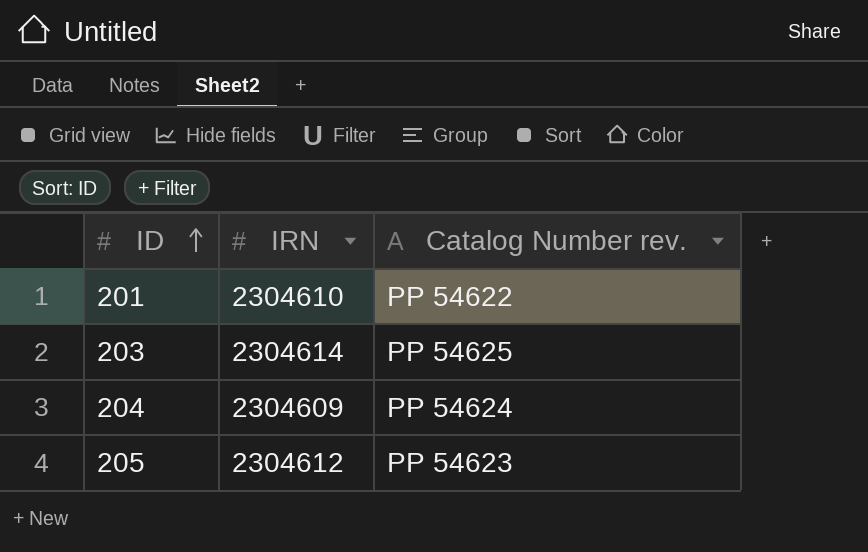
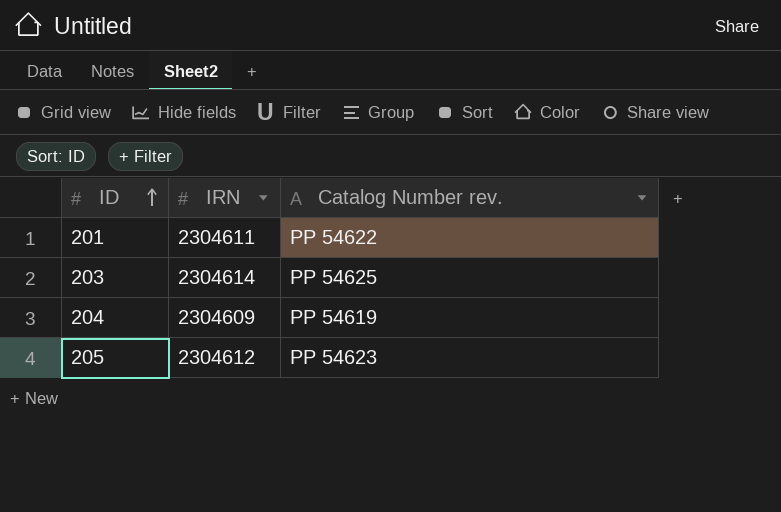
201 | IRN: 2304610 -> 2304611
204 | Catalog Number rev.: PP 54624 -> PP 54619

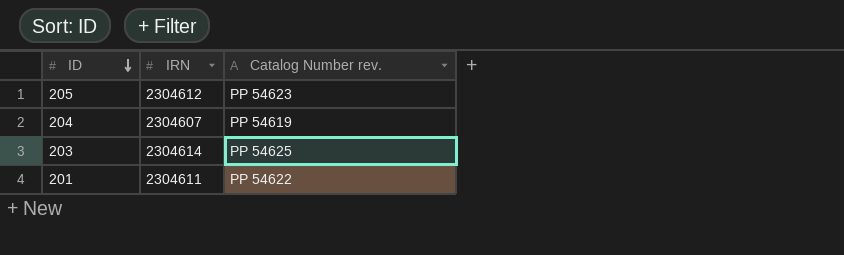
row order: ID ascending -> ID descending
204 | IRN: 2304609 -> 2304607

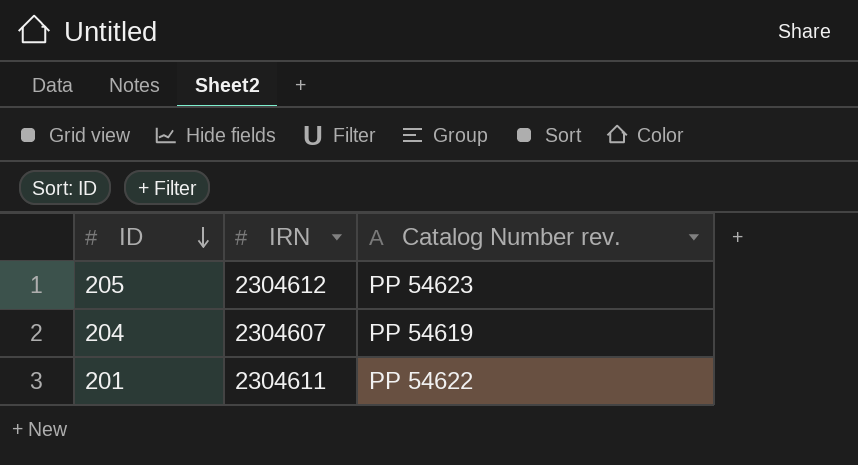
row 203: 2304614 | PP 54625 -> none

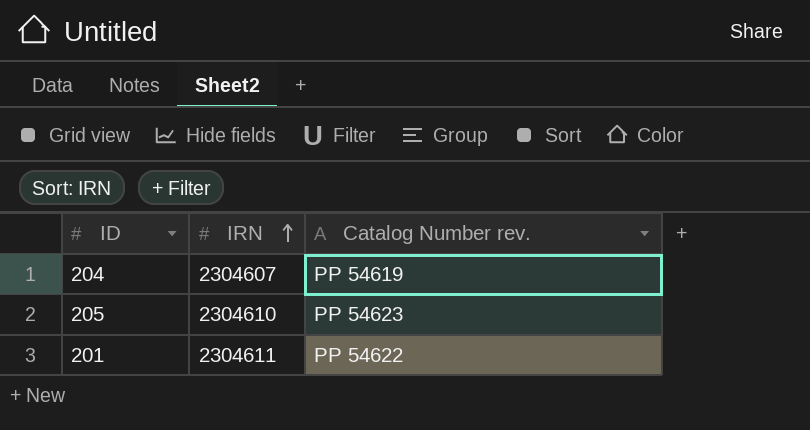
row order: ID descending -> IRN ascending
205 | IRN: 2304612 -> 2304610

